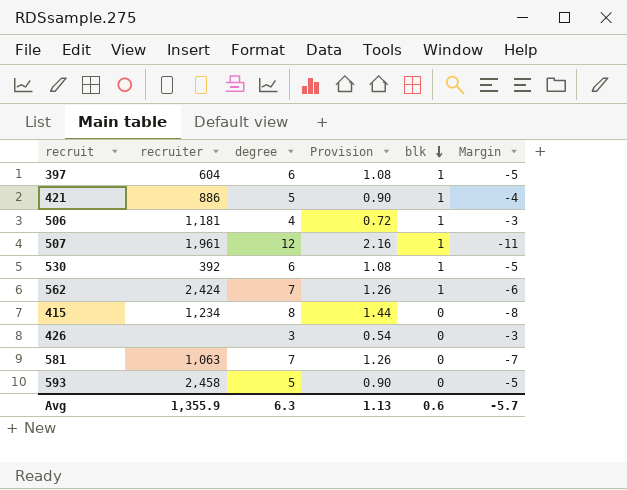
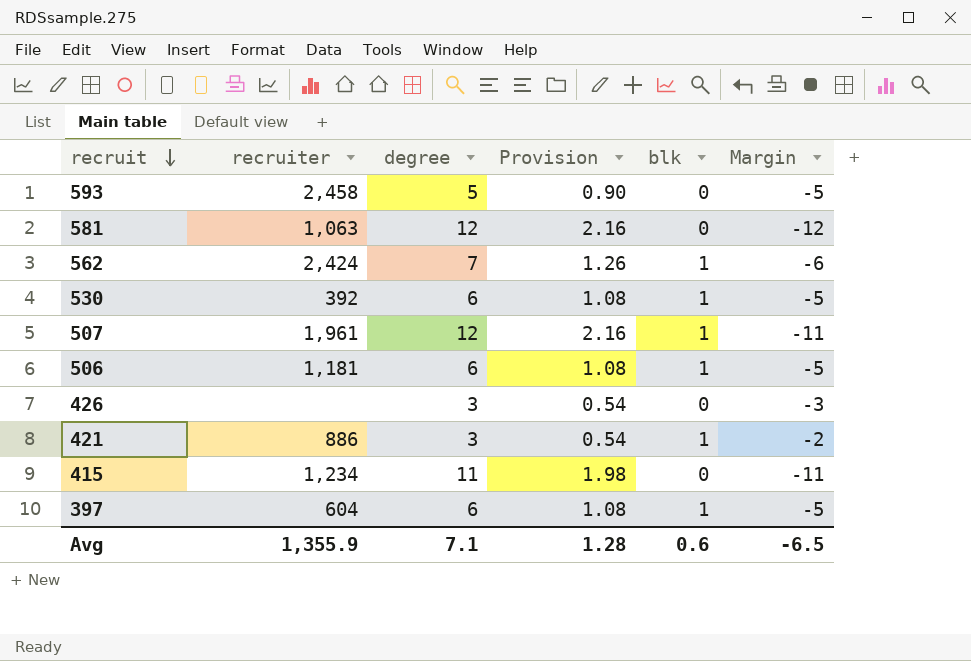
row order: blk descending -> recruit descending
581 | degree: 7 -> 12
581 | Provision: 1.26 -> 2.16
581 | Margin: -7 -> -12
506 | degree: 4 -> 6
506 | Provision: 0.72 -> 1.08
506 | Margin: -3 -> -5
421 | degree: 5 -> 3
421 | Provision: 0.90 -> 0.54
421 | Margin: -4 -> -2
415 | degree: 8 -> 11
415 | Provision: 1.44 -> 1.98
415 | Margin: -8 -> -11
Avg | degree: 6.3 -> 7.1
Avg | Provision: 1.13 -> 1.28
Avg | Margin: -5.7 -> -6.5

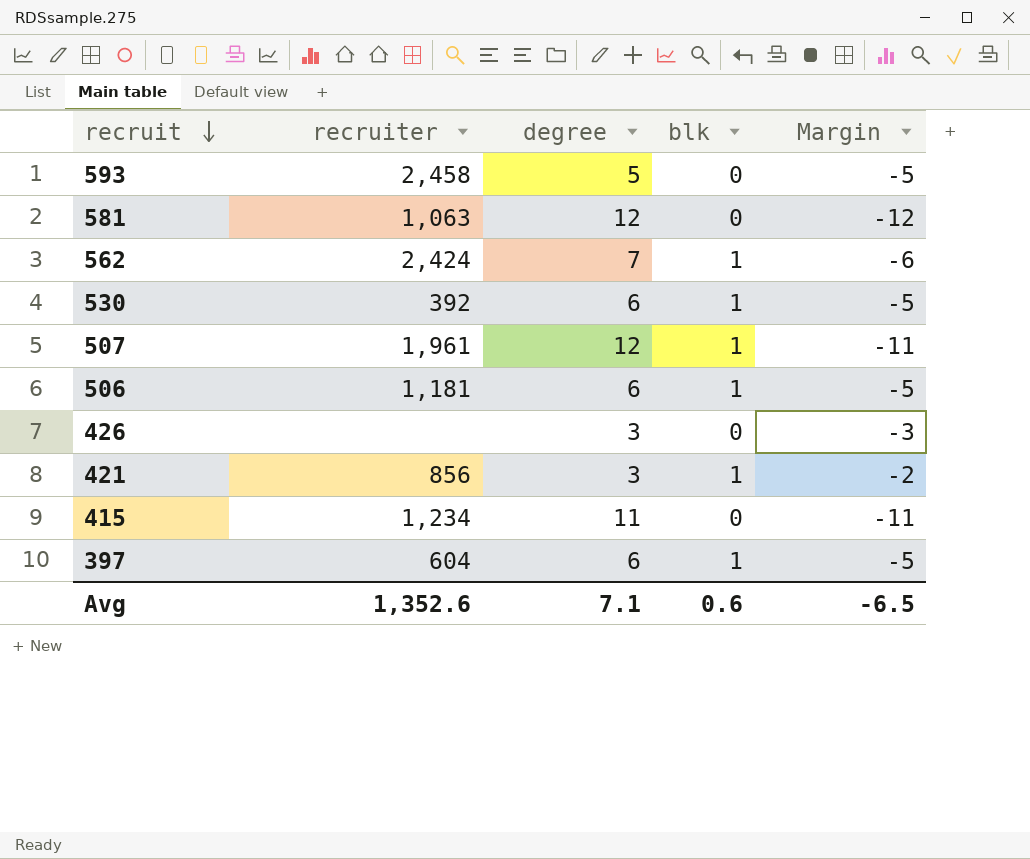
column Provision | formula: [degree] * 0.18 -> none
421 | recruiter: 886 -> 856
Avg | recruiter: 1,355.9 -> 1,352.6

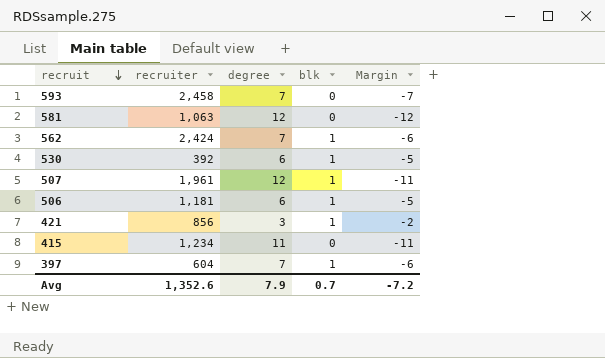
row 426: none | 3 | 0 | -3 -> none
593 | degree: 5 -> 7
593 | Margin: -5 -> -7
397 | degree: 6 -> 7
397 | Margin: -5 -> -6
Avg | degree: 7.1 -> 7.9
Avg | blk: 0.6 -> 0.7
Avg | Margin: -6.5 -> -7.2

